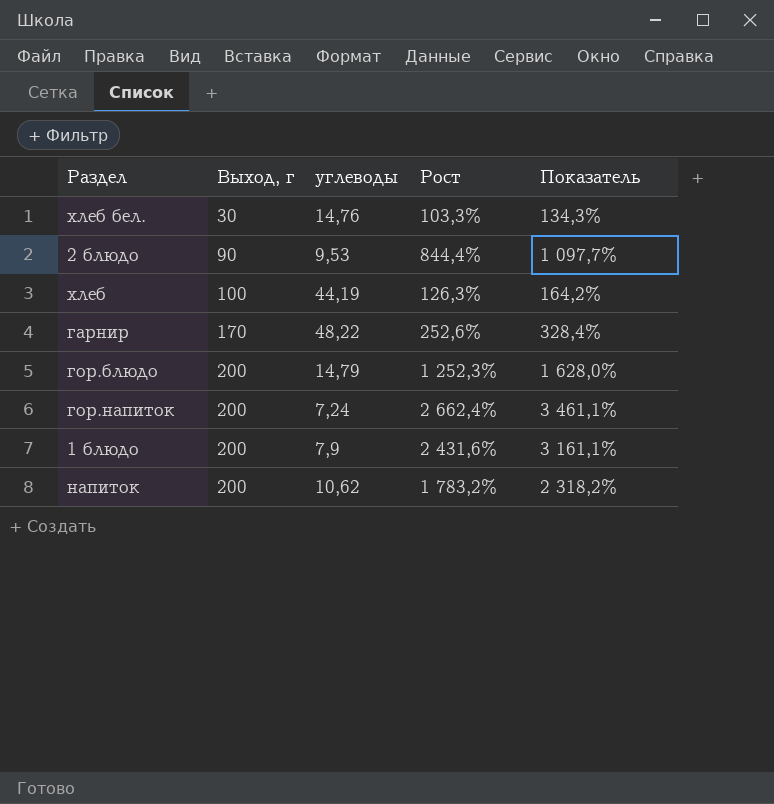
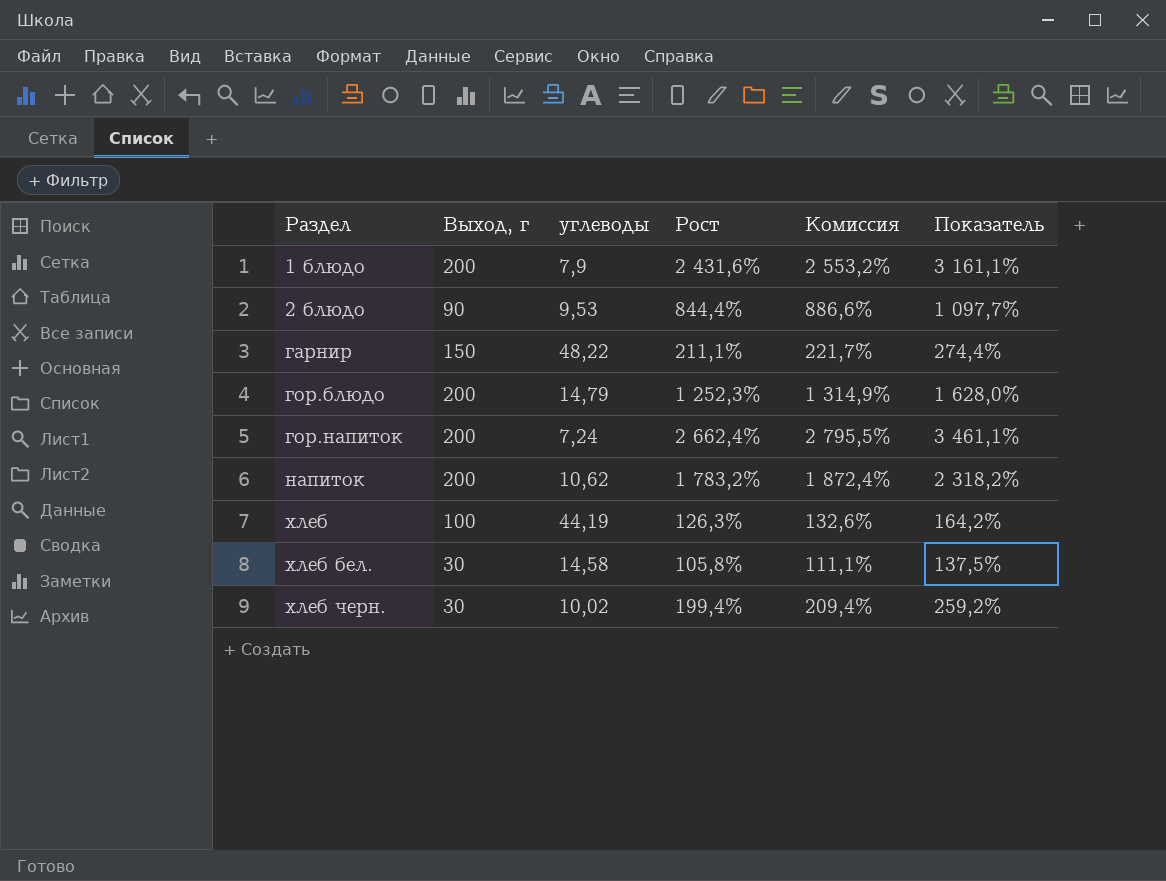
row order: Выход, г ascending -> Раздел ascending
column Комиссия | formula: none -> [Рост] * 1,05
гарнир | Выход, г: 170 -> 150
гарнир | Рост: 252,6% -> 211,1%
гарнир | Показатель: 328,4% -> 274,4%
хлеб бел. | углеводы: 14,76 -> 14,58
хлеб бел. | Рост: 103,3% -> 105,8%
хлеб бел. | Показатель: 134,3% -> 137,5%
row хлеб черн.: none -> 30 | 10,02 | 199,4% | 209,4% | 259,2%

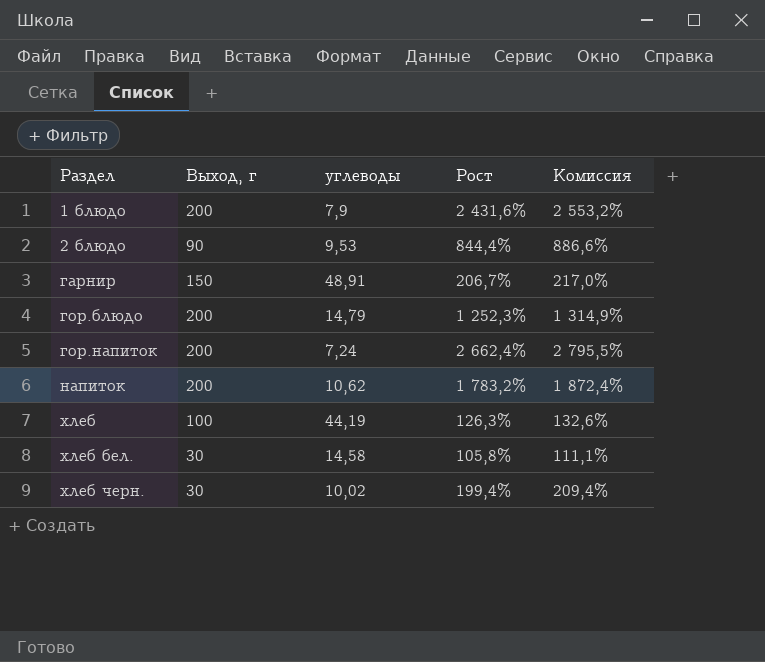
column Показатель | formula: [Рост] * 1,3 -> none
гарнир | углеводы: 48,22 -> 48,91
гарнир | Рост: 211,1% -> 206,7%
гарнир | Комиссия: 221,7% -> 217,0%

